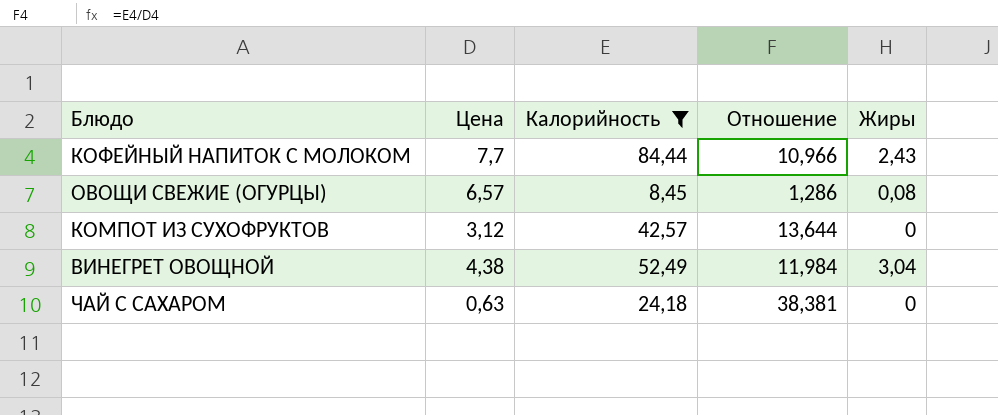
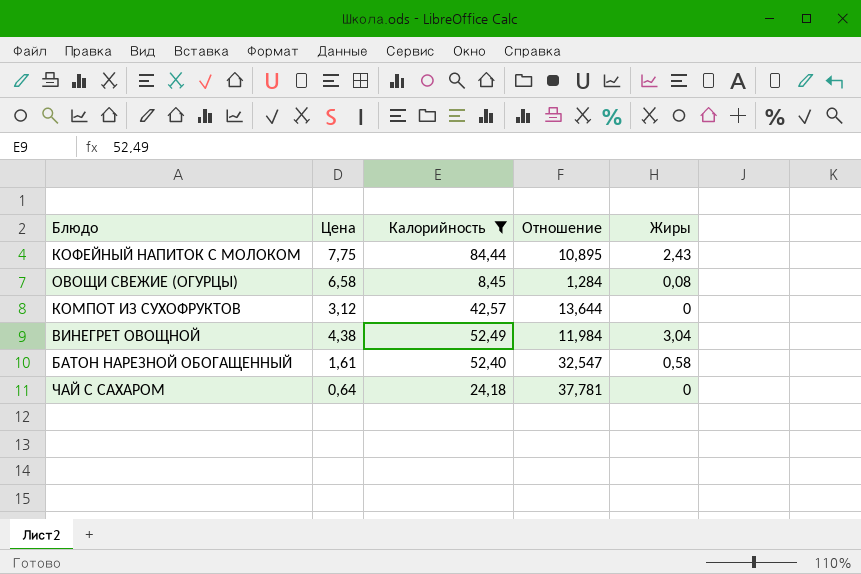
КОФЕЙНЫЙ НАПИТОК С МОЛОКОМ | Цена: 7,7 -> 7,75
КОФЕЙНЫЙ НАПИТОК С МОЛОКОМ | Отношение: 10,966 -> 10,895
ОВОЩИ СВЕЖИЕ (ОГУРЦЫ) | Цена: 6,57 -> 6,58
ОВОЩИ СВЕЖИЕ (ОГУРЦЫ) | Отношение: 1,286 -> 1,284
row БАТОН НАРЕЗНОЙ ОБОГАЩЕННЫЙ: none -> 1,61 | 52,40 | 32,547 | 0,58
ЧАЙ С САХАРОМ | Цена: 0,63 -> 0,64
ЧАЙ С САХАРОМ | Отношение: 38,381 -> 37,781

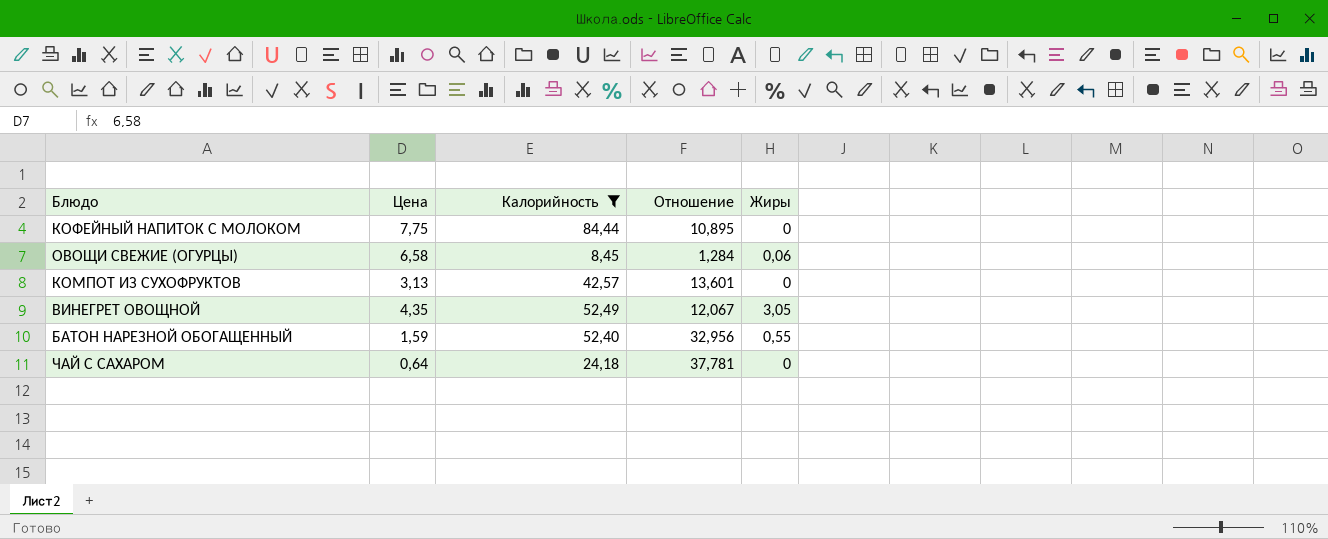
КОФЕЙНЫЙ НАПИТОК С МОЛОКОМ | Жиры: 2,43 -> 0
ОВОЩИ СВЕЖИЕ (ОГУРЦЫ) | Жиры: 0,08 -> 0,06
КОМПОТ ИЗ СУХОФРУКТОВ | Цена: 3,12 -> 3,13
КОМПОТ ИЗ СУХОФРУКТОВ | Отношение: 13,644 -> 13,601
ВИНЕГРЕТ ОВОЩНОЙ | Цена: 4,38 -> 4,35
ВИНЕГРЕТ ОВОЩНОЙ | Отношение: 11,984 -> 12,067
ВИНЕГРЕТ ОВОЩНОЙ | Жиры: 3,04 -> 3,05
БАТОН НАРЕЗНОЙ ОБОГАЩЕННЫЙ | Цена: 1,61 -> 1,59
БАТОН НАРЕЗНОЙ ОБОГАЩЕННЫЙ | Отношение: 32,547 -> 32,956
БАТОН НАРЕЗНОЙ ОБОГАЩЕННЫЙ | Жиры: 0,58 -> 0,55

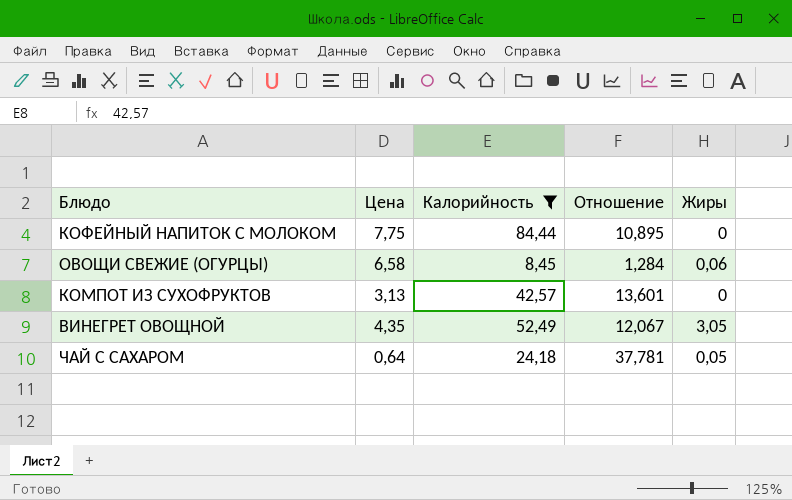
row БАТОН НАРЕЗНОЙ ОБОГАЩЕННЫЙ: 1,59 | 52,40 | 32,956 | 0,55 -> none
ЧАЙ С САХАРОМ | Жиры: 0 -> 0,05

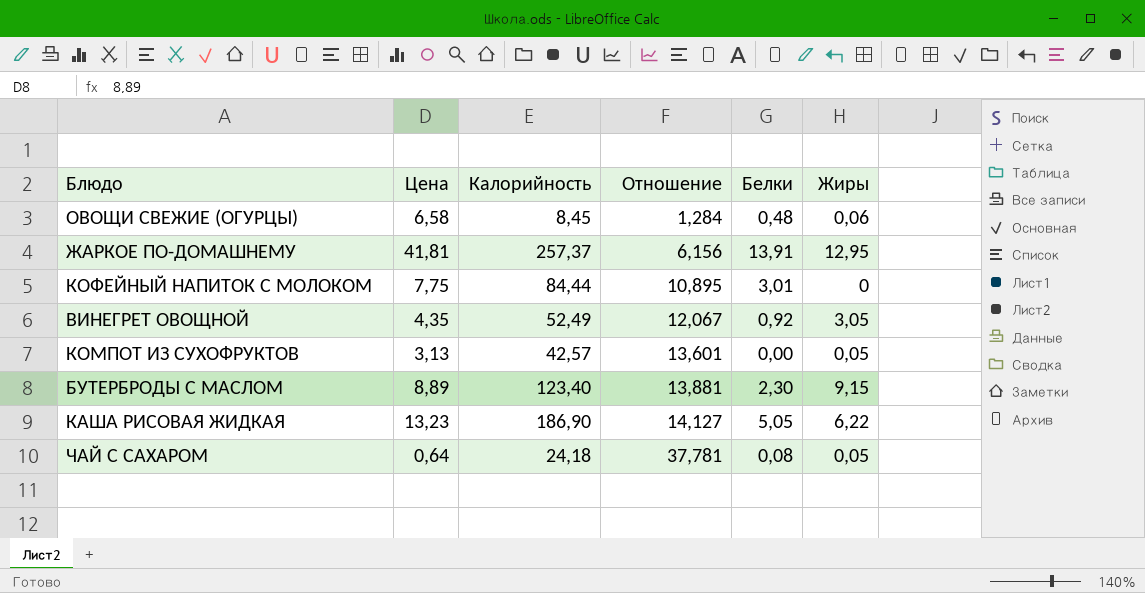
filter: Калорийность <= 84,44 -> none
row order: none -> Отношение ascending
column Белки | position: none -> 5
КОМПОТ ИЗ СУХОФРУКТОВ | Жиры: 0 -> 0,05

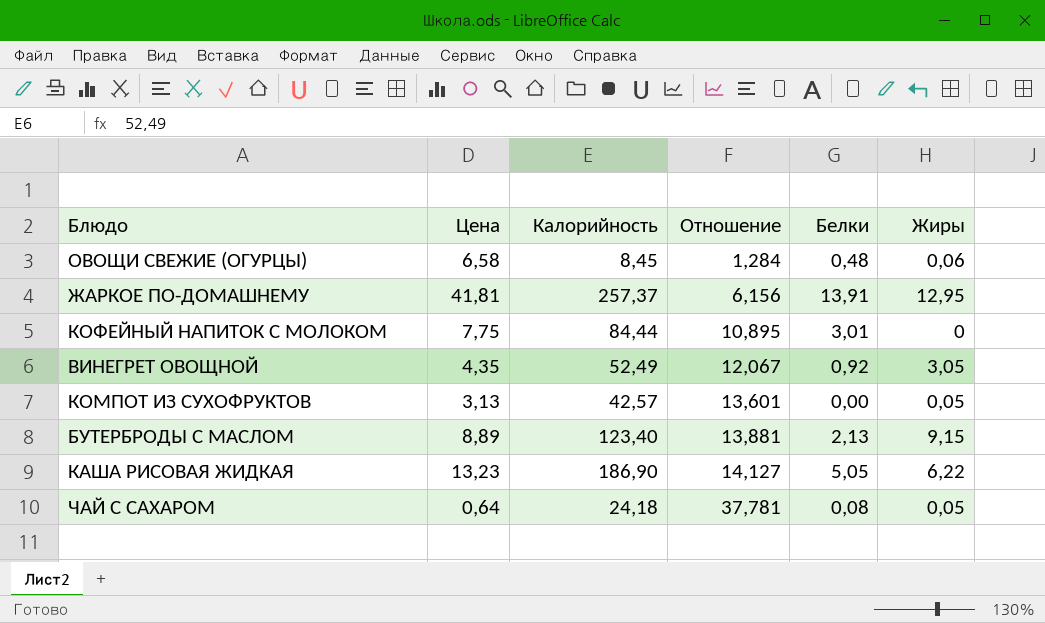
БУТЕРБРОДЫ С МАСЛОМ | Белки: 2,30 -> 2,13

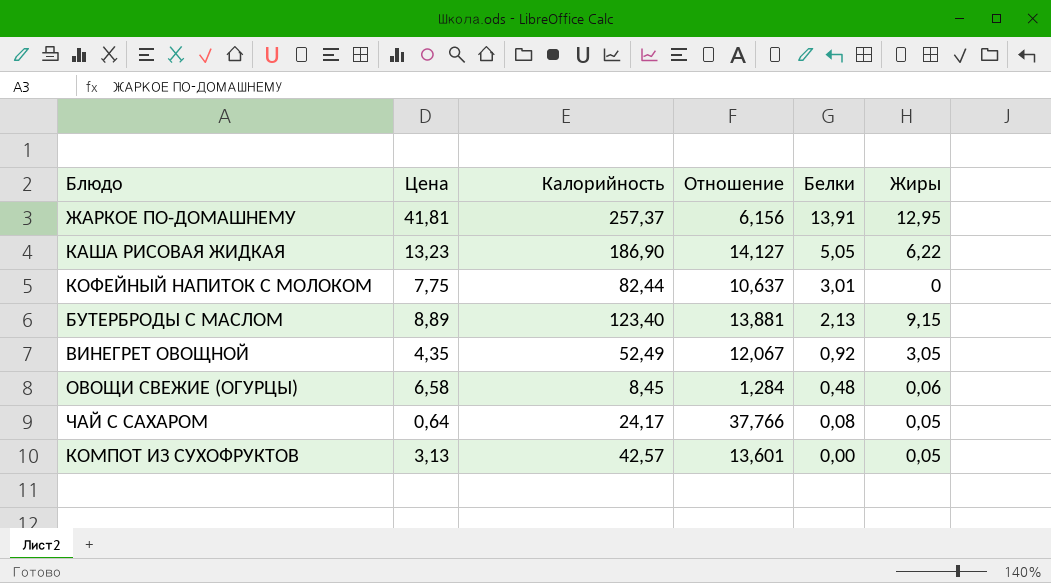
row order: Отношение ascending -> Белки descending
КОФЕЙНЫЙ НАПИТОК С МОЛОКОМ | Калорийность: 84,44 -> 82,44
КОФЕЙНЫЙ НАПИТОК С МОЛОКОМ | Отношение: 10,895 -> 10,637
ЧАЙ С САХАРОМ | Калорийность: 24,18 -> 24,17
ЧАЙ С САХАРОМ | Отношение: 37,781 -> 37,766

